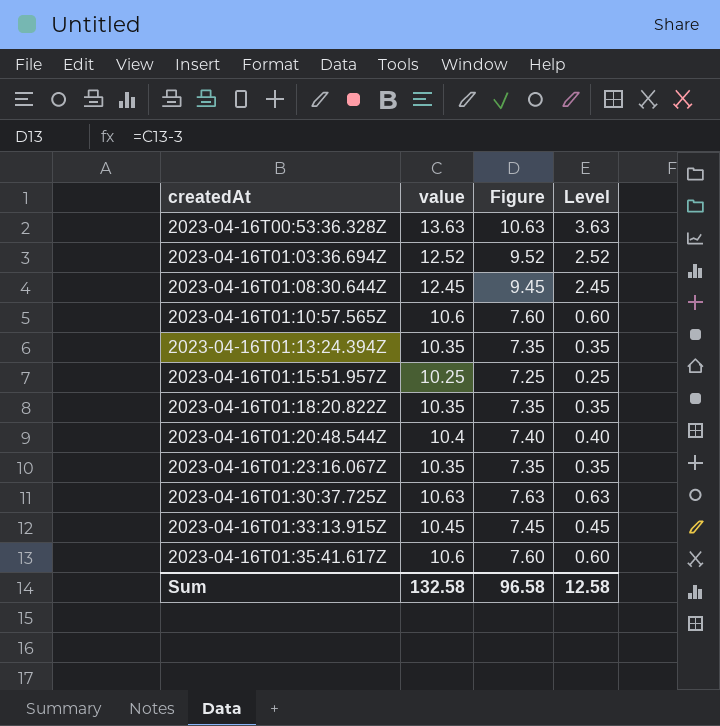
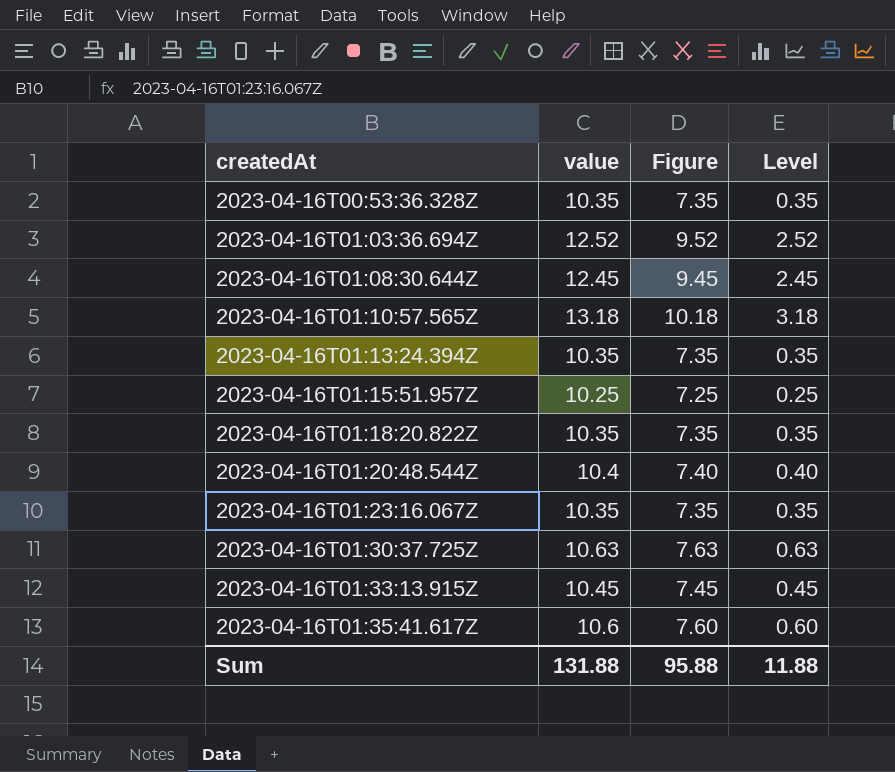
2023-04-16T00:53:36.328Z | value: 13.63 -> 10.35
2023-04-16T00:53:36.328Z | Figure: 10.63 -> 7.35
2023-04-16T00:53:36.328Z | Level: 3.63 -> 0.35
2023-04-16T01:10:57.565Z | value: 10.6 -> 13.18
2023-04-16T01:10:57.565Z | Figure: 7.60 -> 10.18
2023-04-16T01:10:57.565Z | Level: 0.60 -> 3.18
Sum | value: 132.58 -> 131.88
Sum | Figure: 96.58 -> 95.88
Sum | Level: 12.58 -> 11.88

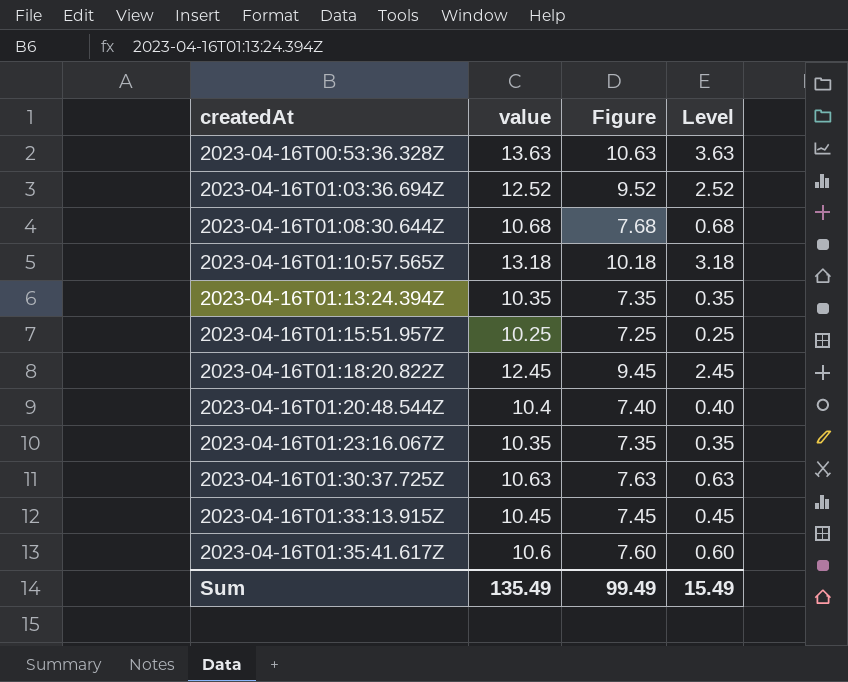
2023-04-16T00:53:36.328Z | value: 10.35 -> 13.63
2023-04-16T00:53:36.328Z | Figure: 7.35 -> 10.63
2023-04-16T00:53:36.328Z | Level: 0.35 -> 3.63
2023-04-16T01:08:30.644Z | value: 12.45 -> 10.68
2023-04-16T01:08:30.644Z | Figure: 9.45 -> 7.68
2023-04-16T01:08:30.644Z | Level: 2.45 -> 0.68
2023-04-16T01:18:20.822Z | value: 10.35 -> 12.45
2023-04-16T01:18:20.822Z | Figure: 7.35 -> 9.45
2023-04-16T01:18:20.822Z | Level: 0.35 -> 2.45
Sum | value: 131.88 -> 135.49
Sum | Figure: 95.88 -> 99.49
Sum | Level: 11.88 -> 15.49

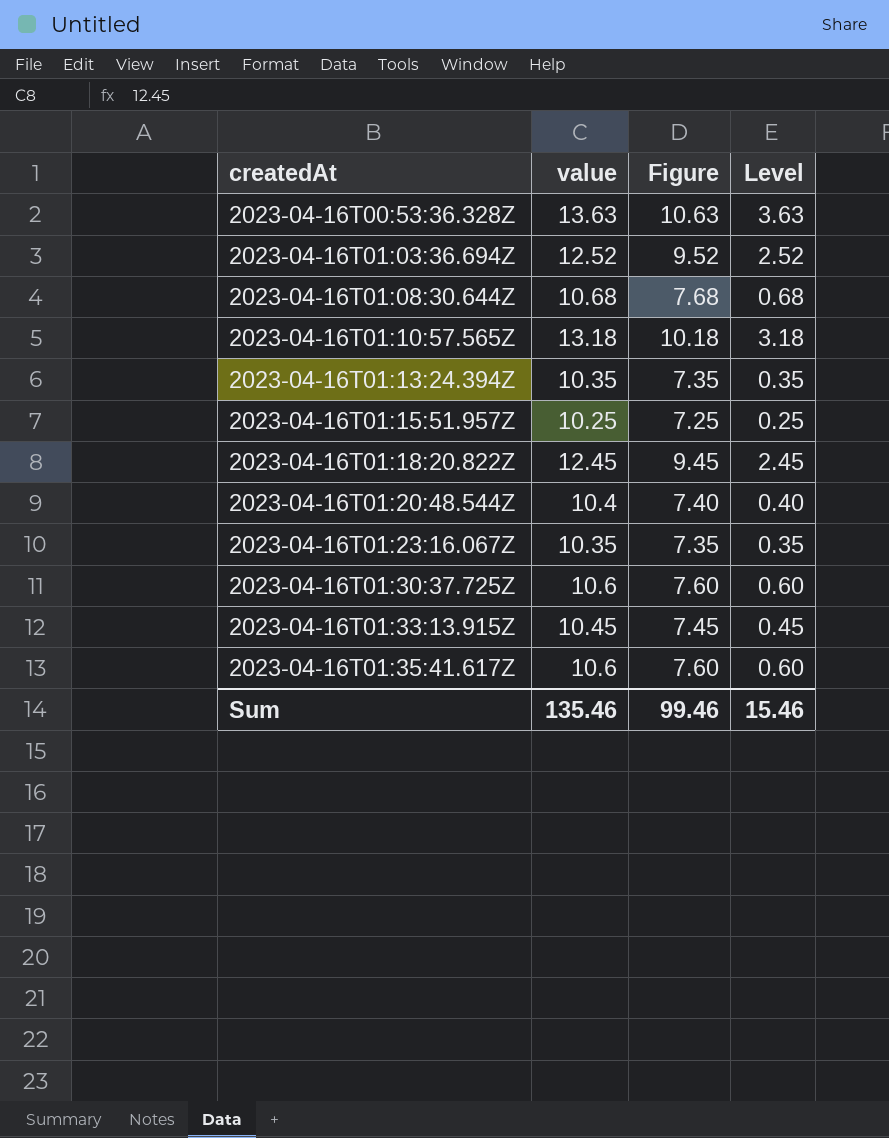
2023-04-16T01:30:37.725Z | value: 10.63 -> 10.6
2023-04-16T01:30:37.725Z | Figure: 7.63 -> 7.60
2023-04-16T01:30:37.725Z | Level: 0.63 -> 0.60
Sum | value: 135.49 -> 135.46
Sum | Figure: 99.49 -> 99.46
Sum | Level: 15.49 -> 15.46

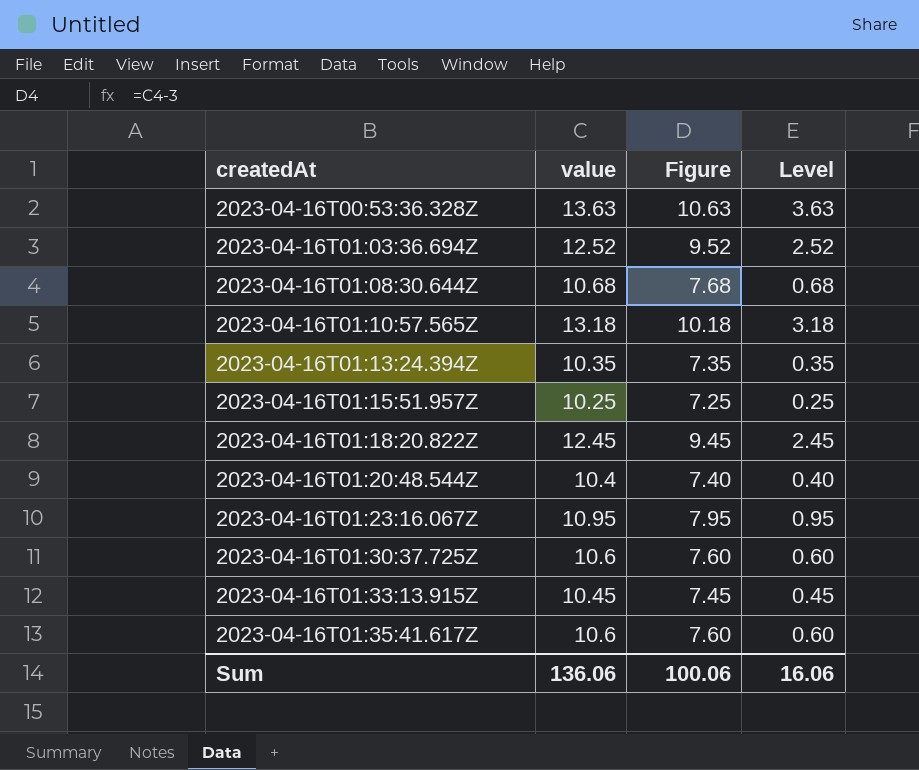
2023-04-16T01:23:16.067Z | value: 10.35 -> 10.95
2023-04-16T01:23:16.067Z | Figure: 7.35 -> 7.95
2023-04-16T01:23:16.067Z | Level: 0.35 -> 0.95
Sum | value: 135.46 -> 136.06
Sum | Figure: 99.46 -> 100.06
Sum | Level: 15.46 -> 16.06

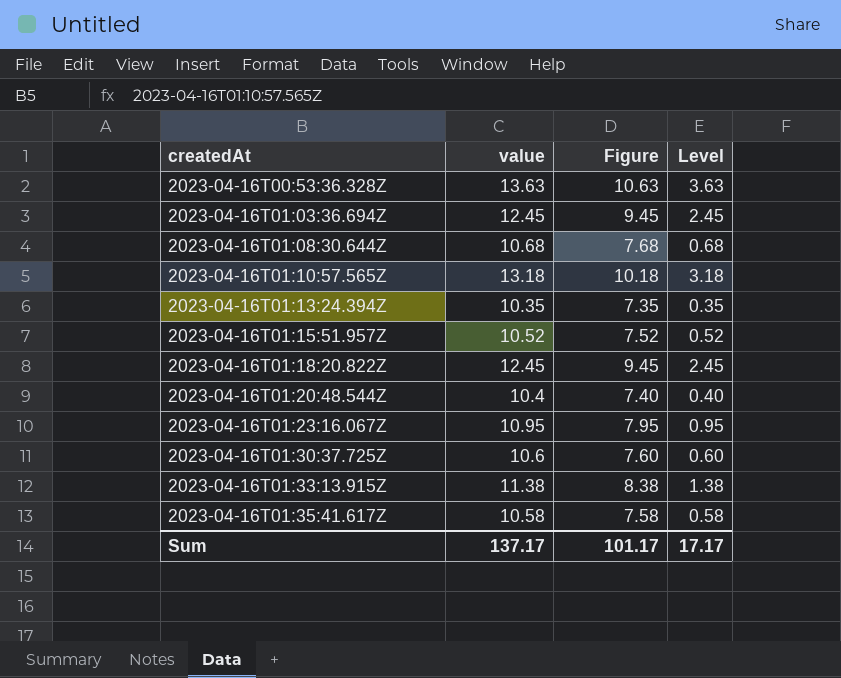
2023-04-16T01:03:36.694Z | value: 12.52 -> 12.45
2023-04-16T01:03:36.694Z | Figure: 9.52 -> 9.45
2023-04-16T01:03:36.694Z | Level: 2.52 -> 2.45
2023-04-16T01:15:51.957Z | value: 10.25 -> 10.52
2023-04-16T01:15:51.957Z | Figure: 7.25 -> 7.52
2023-04-16T01:15:51.957Z | Level: 0.25 -> 0.52
2023-04-16T01:33:13.915Z | value: 10.45 -> 11.38
2023-04-16T01:33:13.915Z | Figure: 7.45 -> 8.38
2023-04-16T01:33:13.915Z | Level: 0.45 -> 1.38
2023-04-16T01:35:41.617Z | value: 10.6 -> 10.58
2023-04-16T01:35:41.617Z | Figure: 7.60 -> 7.58
2023-04-16T01:35:41.617Z | Level: 0.60 -> 0.58
Sum | value: 136.06 -> 137.17
Sum | Figure: 100.06 -> 101.17
Sum | Level: 16.06 -> 17.17

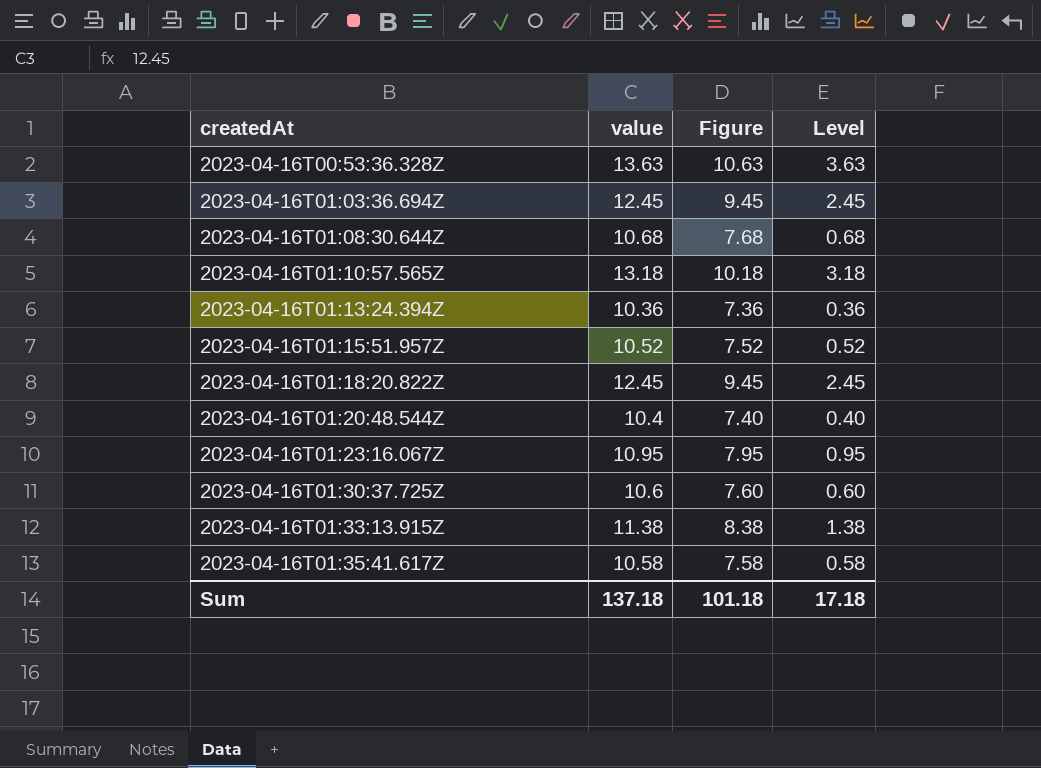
2023-04-16T01:13:24.394Z | value: 10.35 -> 10.36
2023-04-16T01:13:24.394Z | Figure: 7.35 -> 7.36
2023-04-16T01:13:24.394Z | Level: 0.35 -> 0.36
Sum | value: 137.17 -> 137.18
Sum | Figure: 101.17 -> 101.18
Sum | Level: 17.17 -> 17.18

